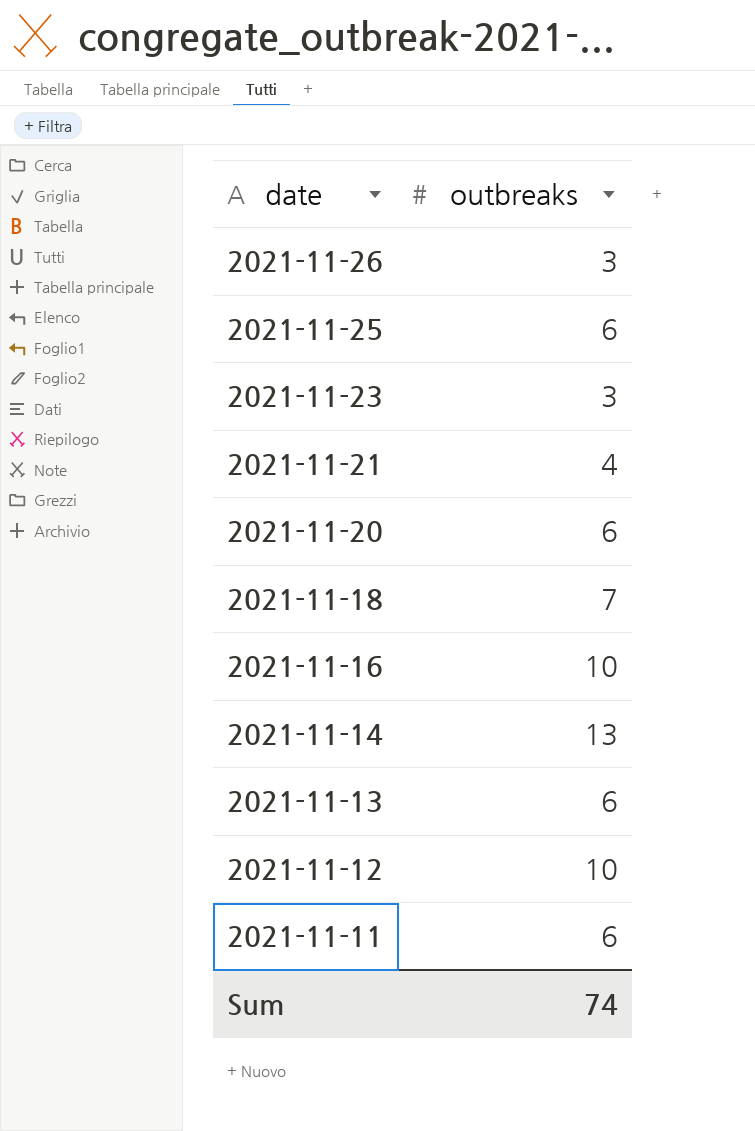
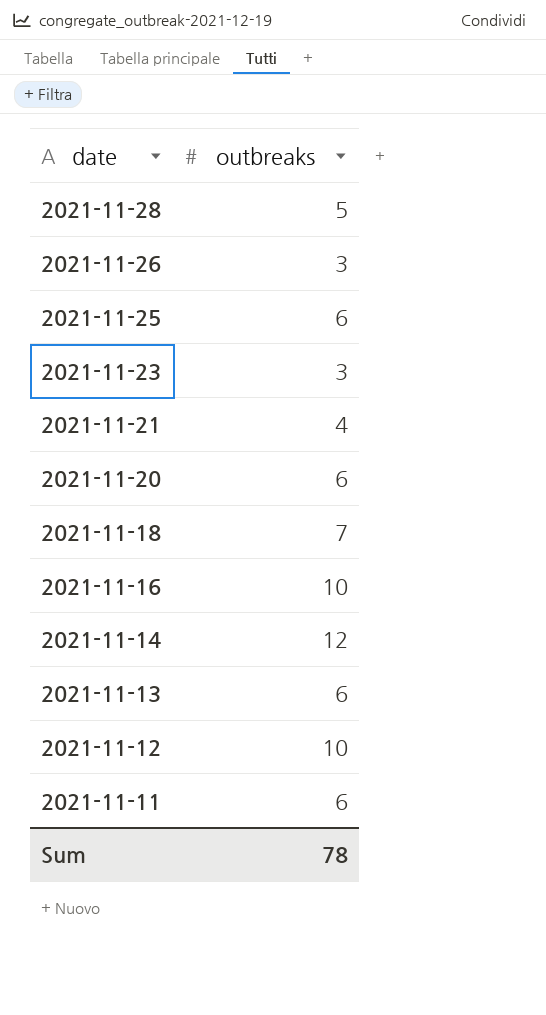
row 2021-11-28: none -> 5
2021-11-14 | outbreaks: 13 -> 12
Sum | outbreaks: 74 -> 78

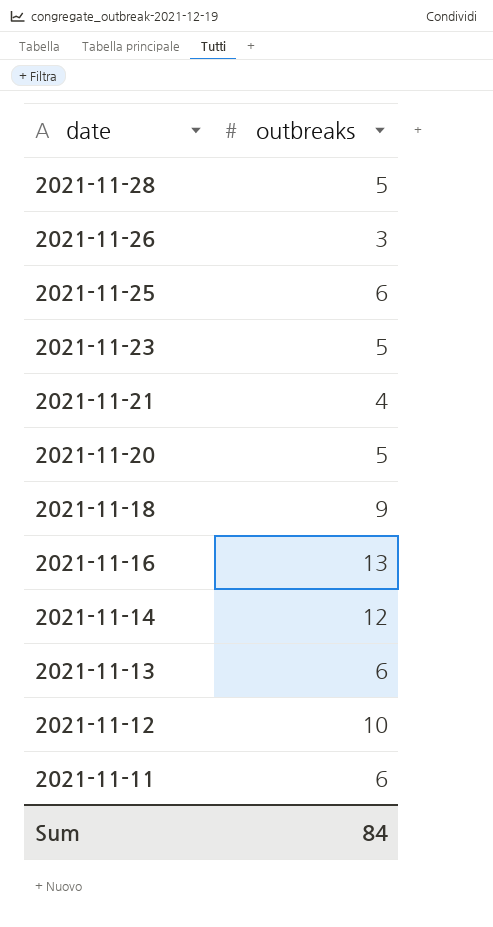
2021-11-23 | outbreaks: 3 -> 5
2021-11-20 | outbreaks: 6 -> 5
2021-11-18 | outbreaks: 7 -> 9
2021-11-16 | outbreaks: 10 -> 13
Sum | outbreaks: 78 -> 84

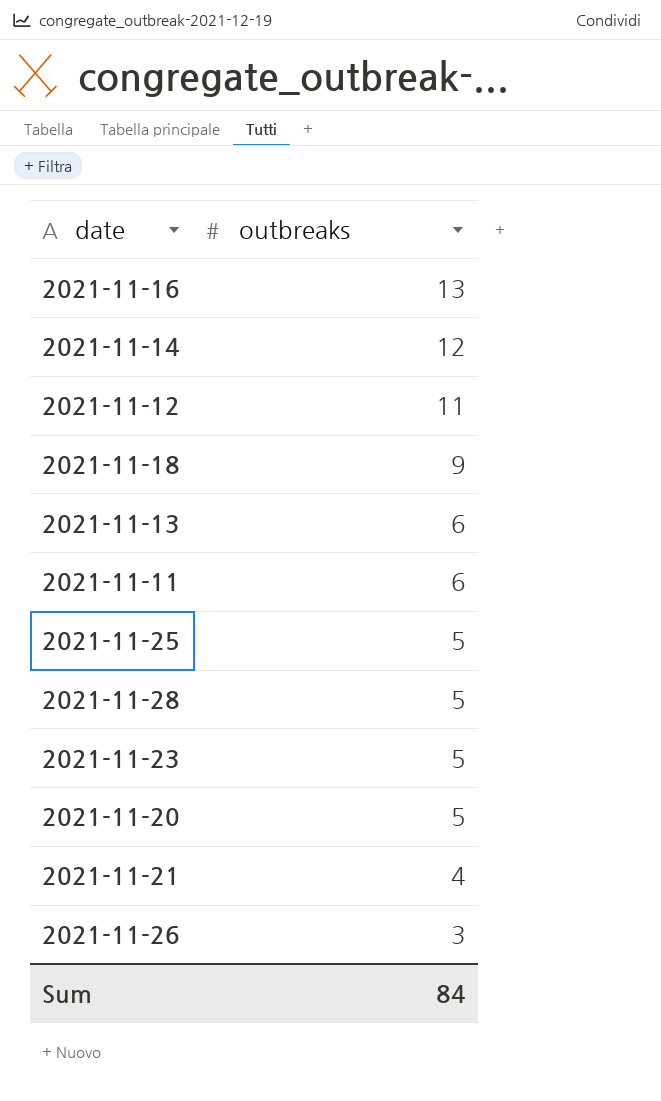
row order: date descending -> outbreaks descending
2021-11-12 | outbreaks: 10 -> 11
2021-11-25 | outbreaks: 6 -> 5

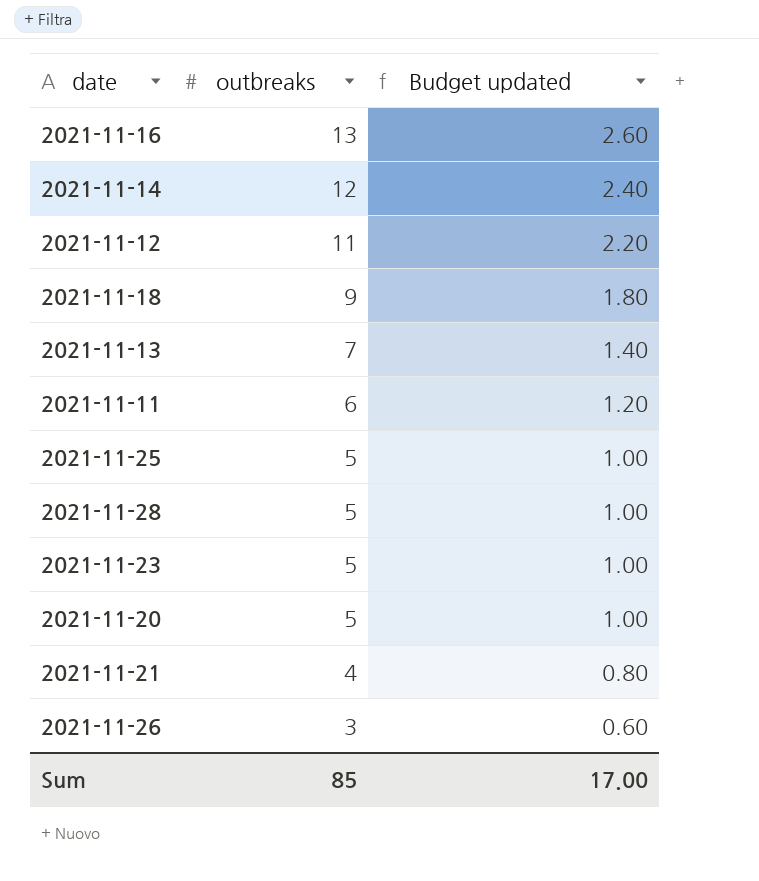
column Budget updated | formula: none -> [outbreaks] * 0.2
2021-11-13 | outbreaks: 6 -> 7
Sum | outbreaks: 84 -> 85

